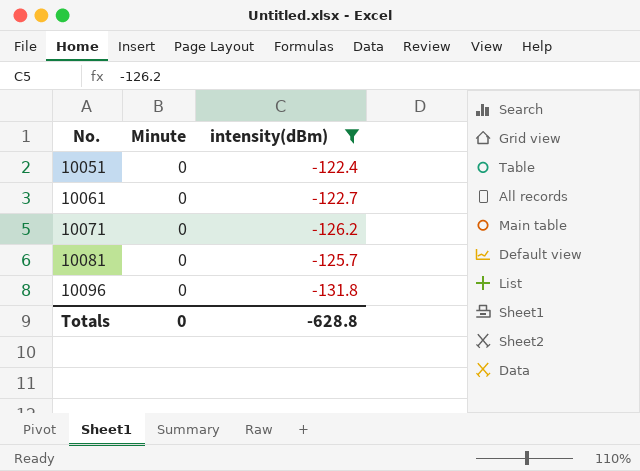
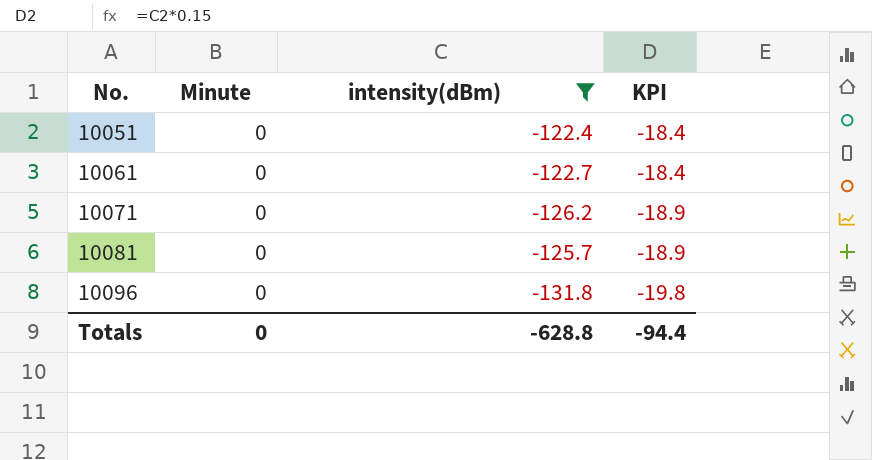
column KPI | formula: none -> [intensity(dBm)] * 0.15

